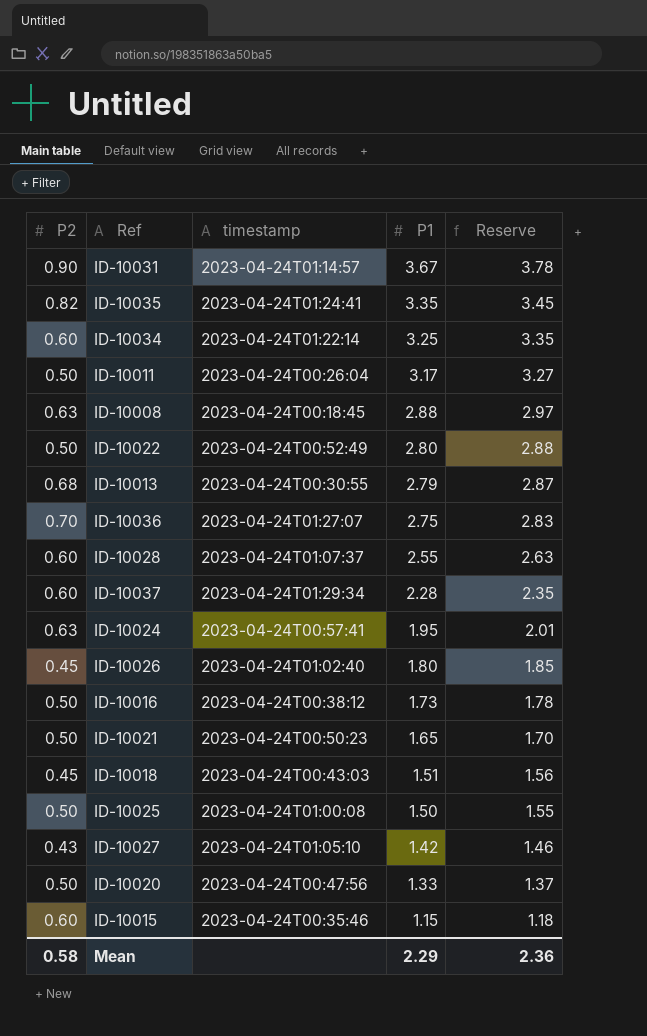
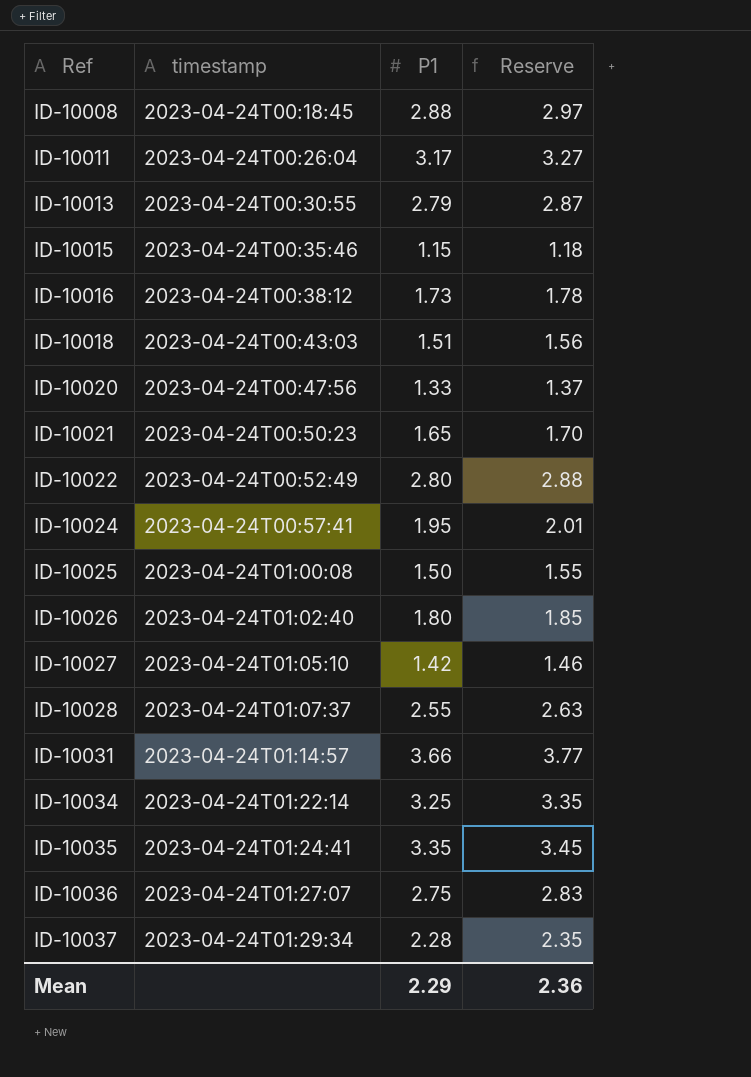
row order: P1 descending -> Ref ascending
column P2 | position: 1 -> none
ID-10031 | P1: 3.67 -> 3.66
ID-10031 | Reserve: 3.78 -> 3.77

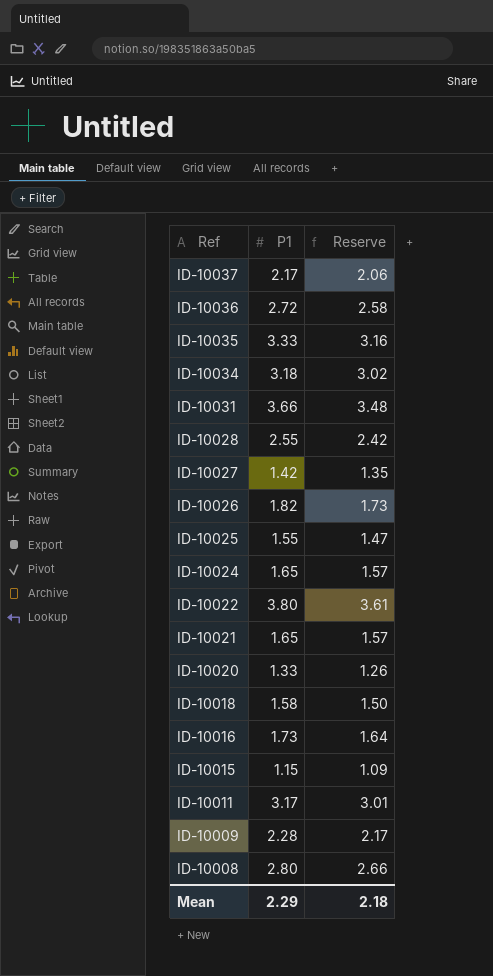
row order: Ref ascending -> Ref descending
column timestamp | position: 2 -> none
column Reserve | formula: [P1] * 1.03 -> [P1] * 0.95
row ID-10013: 2023-04-24T00:30:55 | 2.79 | 2.87 -> none
ID-10037 | P1: 2.28 -> 2.17
ID-10036 | P1: 2.75 -> 2.72
ID-10035 | P1: 3.35 -> 3.33
ID-10034 | P1: 3.25 -> 3.18
ID-10026 | P1: 1.80 -> 1.82
ID-10025 | P1: 1.50 -> 1.55
ID-10024 | P1: 1.95 -> 1.65
ID-10022 | P1: 2.80 -> 3.80
ID-10018 | P1: 1.51 -> 1.58
row ID-10009: none -> 2.28 | 2.17
ID-10008 | P1: 2.88 -> 2.80
Mean | Reserve: 2.36 -> 2.18

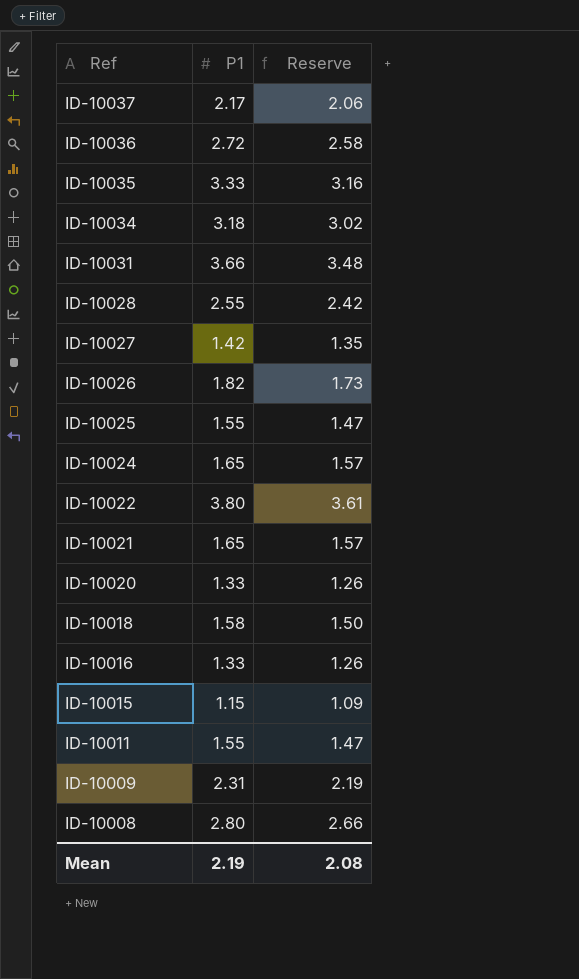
ID-10016 | P1: 1.73 -> 1.33
ID-10016 | Reserve: 1.64 -> 1.26
ID-10011 | P1: 3.17 -> 1.55
ID-10011 | Reserve: 3.01 -> 1.47
ID-10009 | P1: 2.28 -> 2.31
ID-10009 | Reserve: 2.17 -> 2.19
Mean | P1: 2.29 -> 2.19
Mean | Reserve: 2.18 -> 2.08

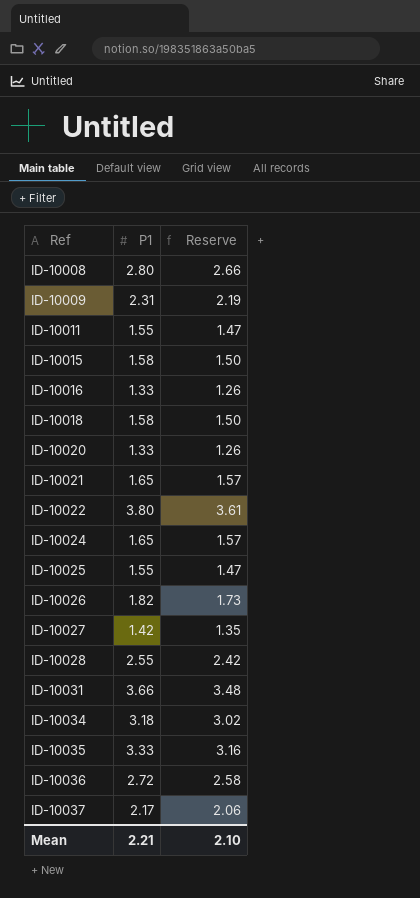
row order: Ref descending -> Ref ascending
ID-10015 | P1: 1.15 -> 1.58
ID-10015 | Reserve: 1.09 -> 1.50
Mean | P1: 2.19 -> 2.21
Mean | Reserve: 2.08 -> 2.10

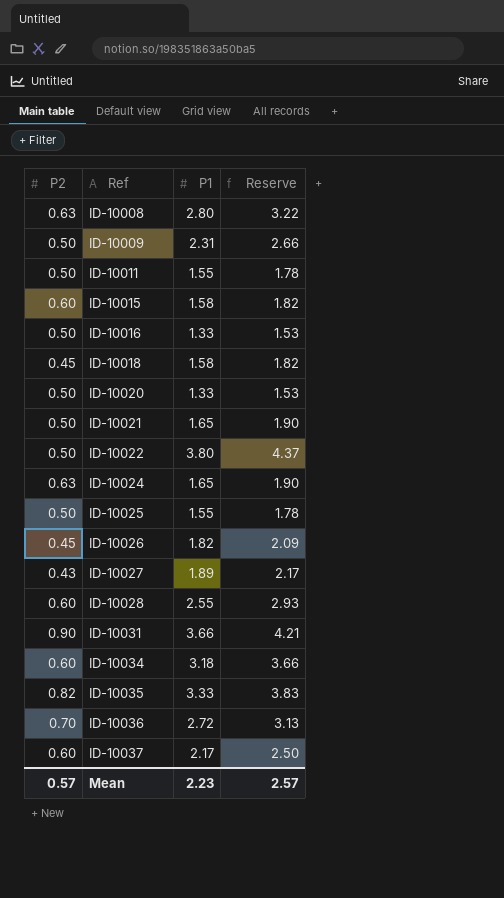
column P2 | position: none -> 1
column Reserve | formula: [P1] * 0.95 -> [P1] * 1.15
ID-10027 | P1: 1.42 -> 1.89
Mean | P1: 2.21 -> 2.23
Mean | Reserve: 2.10 -> 2.57

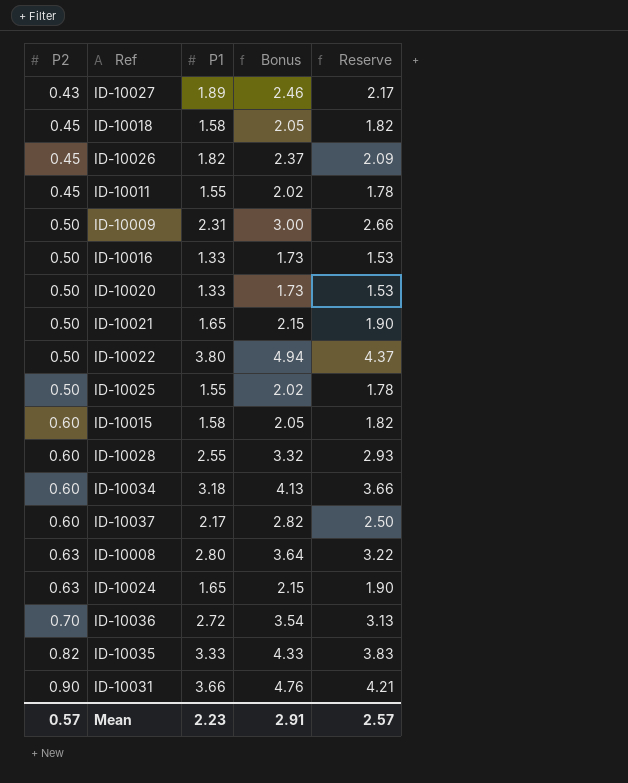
row order: Ref ascending -> P2 ascending
column Bonus | formula: none -> [P1] * 1.3
ID-10011 | P2: 0.50 -> 0.45

